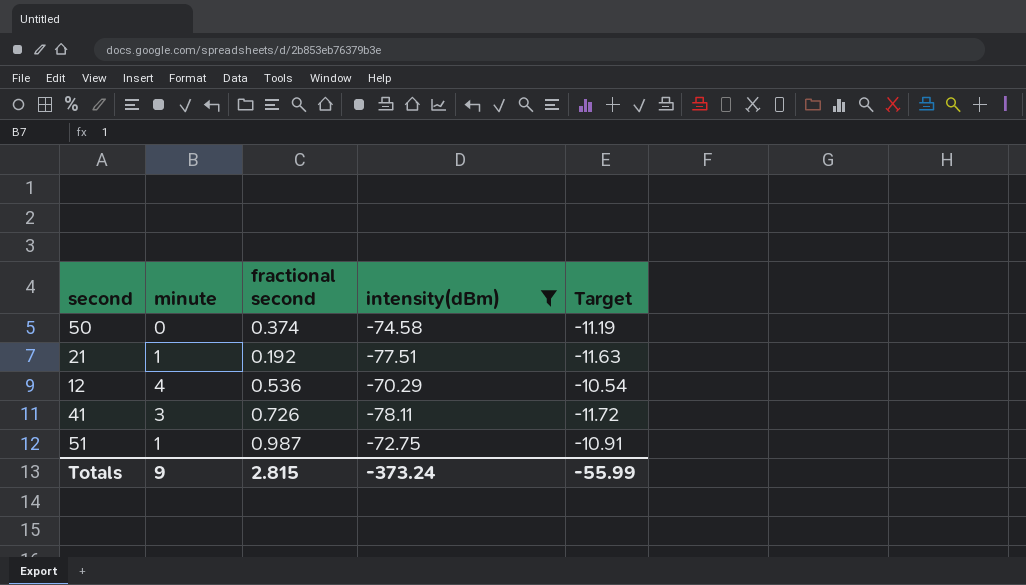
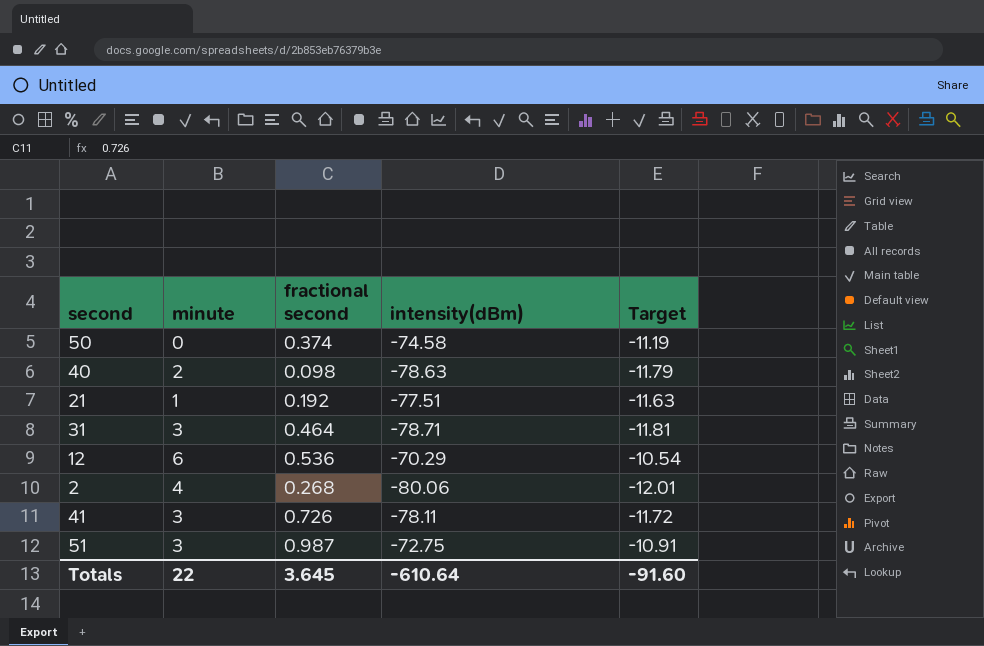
filter: intensity(dBm) >= -78.11 -> none
12 | minute: 4 -> 6
51 | minute: 1 -> 3
Totals | minute: 9 -> 22
Totals | fractional second: 2.815 -> 3.645
Totals | intensity(dBm): -373.24 -> -610.64
Totals | Target: -55.99 -> -91.60

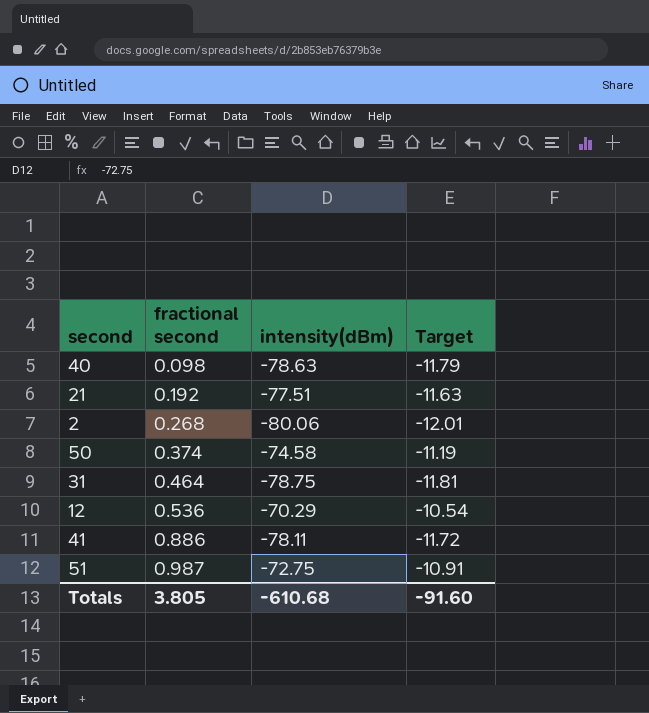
row order: none -> fractional second ascending
column minute | position: 2 -> none
31 | intensity(dBm): -78.71 -> -78.75
41 | fractional second: 0.726 -> 0.886
Totals | fractional second: 3.645 -> 3.805
Totals | intensity(dBm): -610.64 -> -610.68

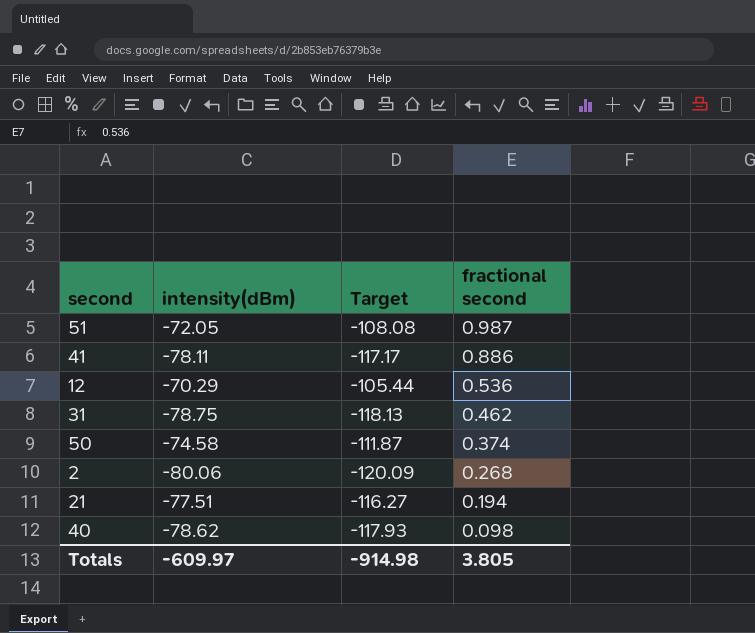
row order: fractional second ascending -> fractional second descending
column Target | formula: [intensity(dBm)] * 0.15 -> [intensity(dBm)] * 1.5
column fractional second | position: 2 -> 4
51 | intensity(dBm): -72.75 -> -72.05
31 | fractional second: 0.464 -> 0.462
21 | fractional second: 0.192 -> 0.194
40 | intensity(dBm): -78.63 -> -78.62
Totals | intensity(dBm): -610.68 -> -609.97
Totals | Target: -91.60 -> -914.98

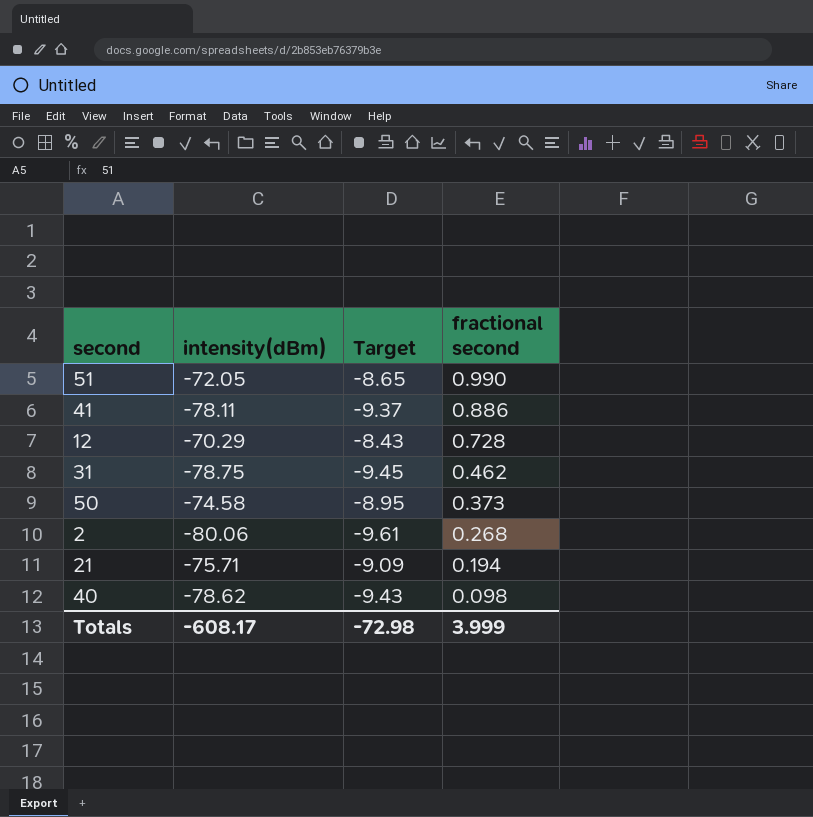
column Target | formula: [intensity(dBm)] * 1.5 -> [intensity(dBm)] * 0.12
51 | fractional second: 0.987 -> 0.990
12 | fractional second: 0.536 -> 0.728
50 | fractional second: 0.374 -> 0.373
21 | intensity(dBm): -77.51 -> -75.71
Totals | intensity(dBm): -609.97 -> -608.17
Totals | Target: -914.98 -> -72.98
Totals | fractional second: 3.805 -> 3.999

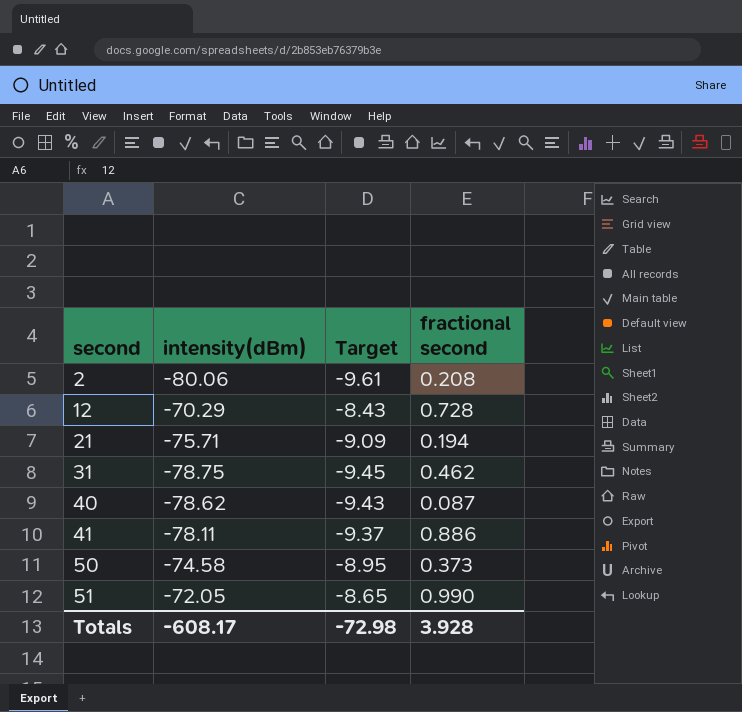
row order: fractional second descending -> second ascending
2 | fractional second: 0.268 -> 0.208
40 | fractional second: 0.098 -> 0.087
Totals | fractional second: 3.999 -> 3.928

